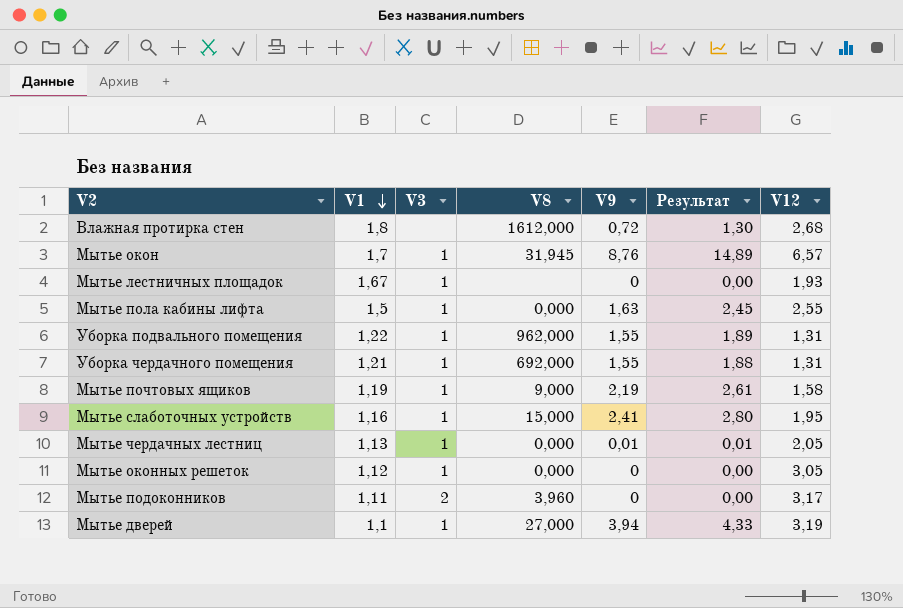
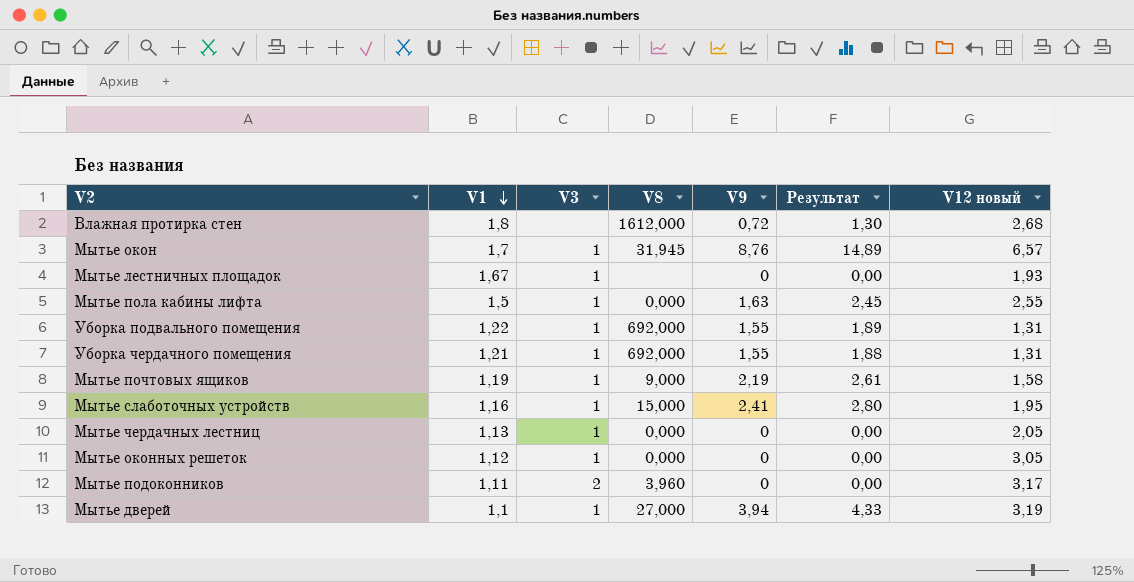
column name: V12 -> V12 новый
Уборка подвального помещения | V8: 962,000 -> 692,000
Мытье чердачных лестниц | V9: 0,01 -> 0
Мытье чердачных лестниц | Результат: 0,01 -> 0,00

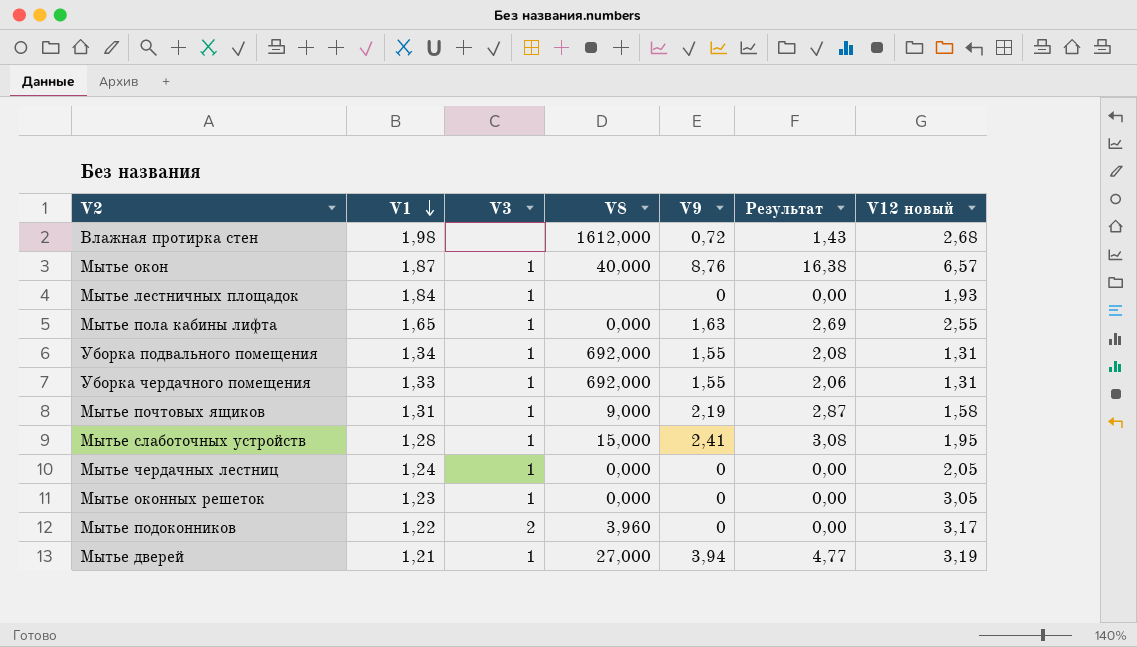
Влажная протирка стен | V1: 1,8 -> 1,98
Влажная протирка стен | Результат: 1,30 -> 1,43
Мытье окон | V1: 1,7 -> 1,87
Мытье окон | V8: 31,945 -> 40,000
Мытье окон | Результат: 14,89 -> 16,38
Мытье лестничных площадок | V1: 1,67 -> 1,84
Мытье пола кабины лифта | V1: 1,5 -> 1,65
Мытье пола кабины лифта | Результат: 2,45 -> 2,69
Уборка подвального помещения | V1: 1,22 -> 1,34
Уборка подвального помещения | Результат: 1,89 -> 2,08
Уборка чердачного помещения | V1: 1,21 -> 1,33
Уборка чердачного помещения | Результат: 1,88 -> 2,06
Мытье почтовых ящиков | V1: 1,19 -> 1,31
Мытье почтовых ящиков | Результат: 2,61 -> 2,87
Мытье слаботочных устройств | V1: 1,16 -> 1,28
Мытье слаботочных устройств | Результат: 2,80 -> 3,08
Мытье чердачных лестниц | V1: 1,13 -> 1,24
Мытье оконных решеток | V1: 1,12 -> 1,23
Мытье подоконников | V1: 1,11 -> 1,22
Мытье дверей | V1: 1,1 -> 1,21
Мытье дверей | Результат: 4,33 -> 4,77

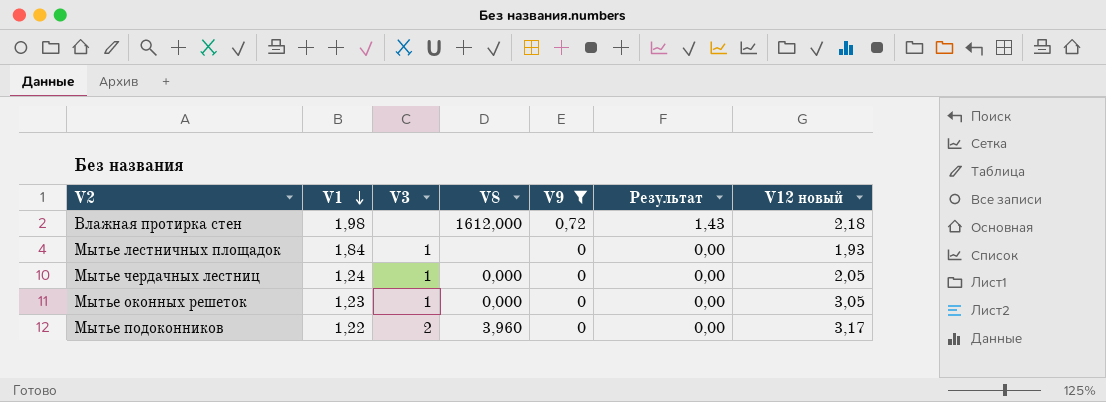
filter: none -> V9 <= 0,72
Влажная протирка стен | V12 новый: 2,68 -> 2,18

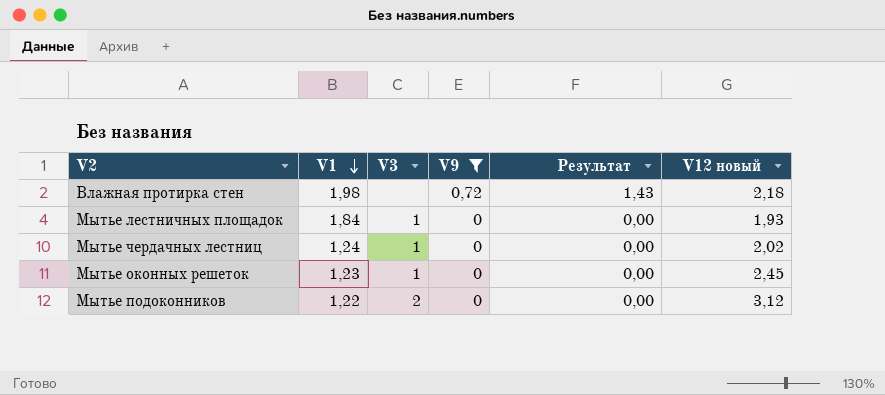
column V8 | position: 4 -> none
Мытье чердачных лестниц | V12 новый: 2,05 -> 2,02
Мытье оконных решеток | V12 новый: 3,05 -> 2,45
Мытье подоконников | V12 новый: 3,17 -> 3,12

